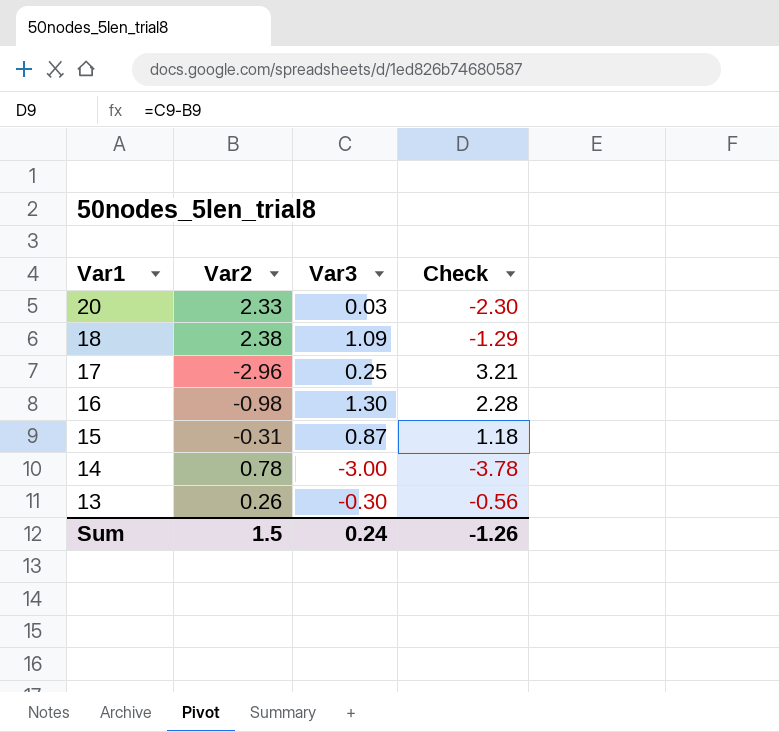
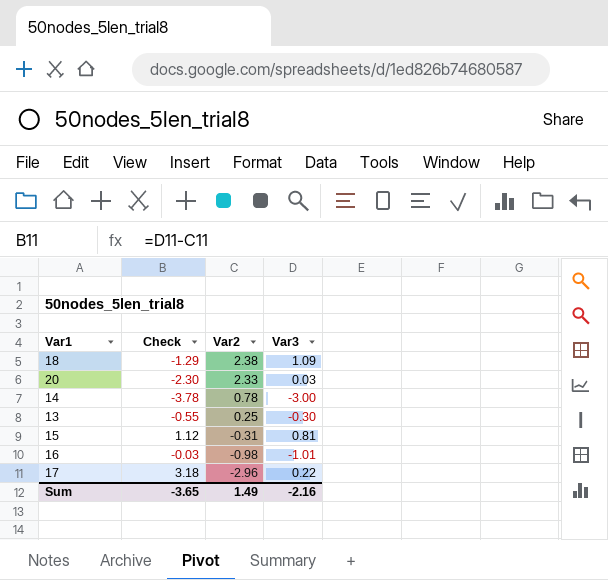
row order: Var1 descending -> Var2 descending
column Check | position: 4 -> 2
13 | Check: -0.56 -> -0.55
13 | Var2: 0.26 -> 0.25
15 | Check: 1.18 -> 1.12
15 | Var3: 0.87 -> 0.81
16 | Check: 2.28 -> -0.03
16 | Var3: 1.30 -> -1.01
17 | Check: 3.21 -> 3.18
17 | Var3: 0.25 -> 0.22
Sum | Check: -1.26 -> -3.65
Sum | Var2: 1.5 -> 1.49
Sum | Var3: 0.24 -> -2.16

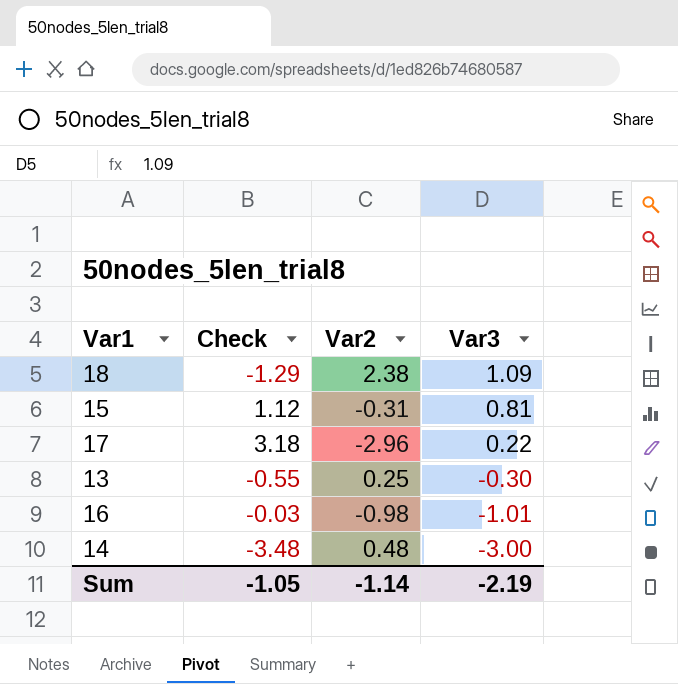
row order: Var2 descending -> Var3 descending
row 20: -2.30 | 2.33 | 0.03 -> none
14 | Check: -3.78 -> -3.48
14 | Var2: 0.78 -> 0.48
Sum | Check: -3.65 -> -1.05
Sum | Var2: 1.49 -> -1.14
Sum | Var3: -2.16 -> -2.19

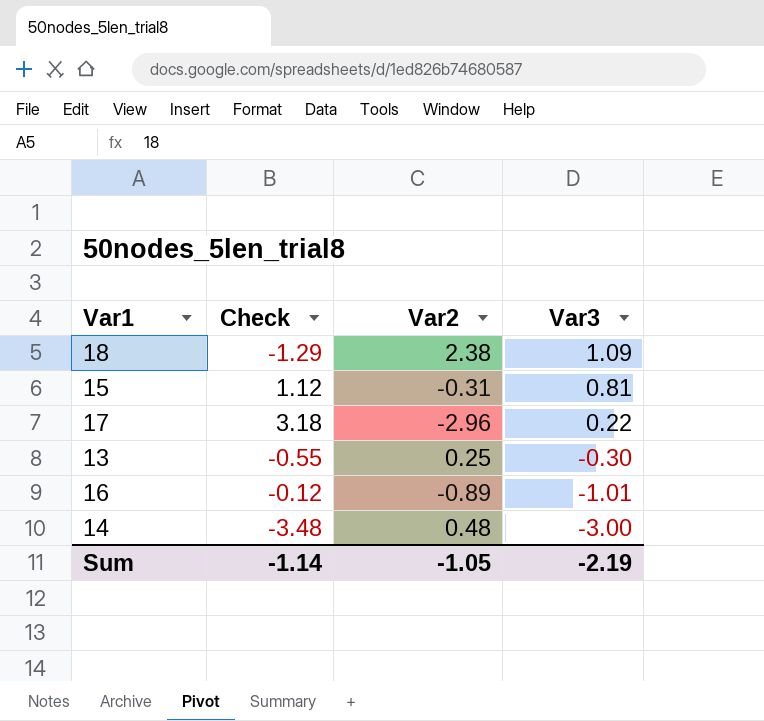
16 | Check: -0.03 -> -0.12
16 | Var2: -0.98 -> -0.89
Sum | Check: -1.05 -> -1.14
Sum | Var2: -1.14 -> -1.05

